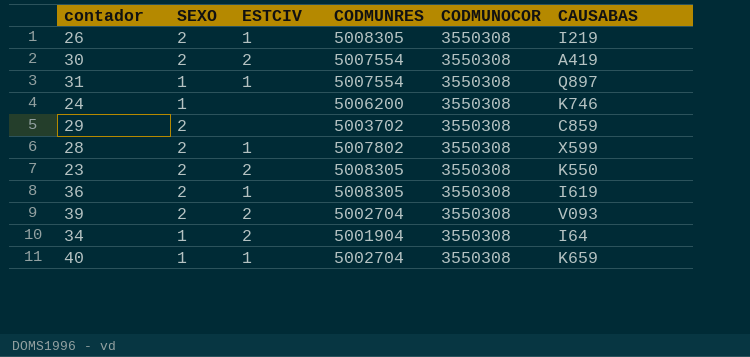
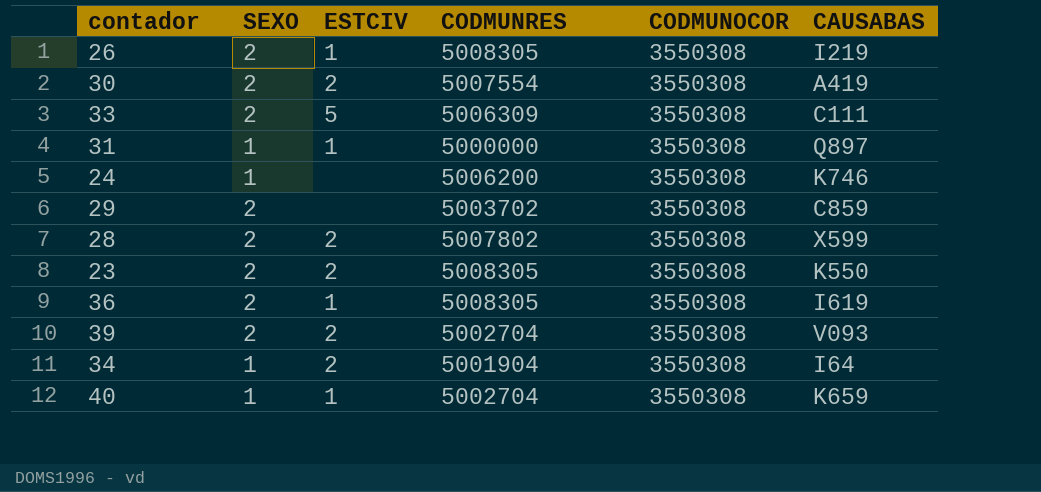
row 33: none -> 2 | 5 | 5006309 | 3550308 | C111
31 | CODMUNRES: 5007554 -> 5000000
28 | ESTCIV: 1 -> 2

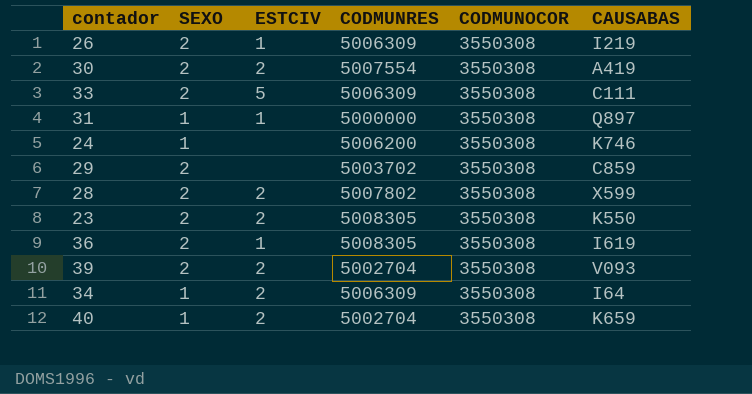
26 | CODMUNRES: 5008305 -> 5006309
34 | CODMUNRES: 5001904 -> 5006309
40 | ESTCIV: 1 -> 2

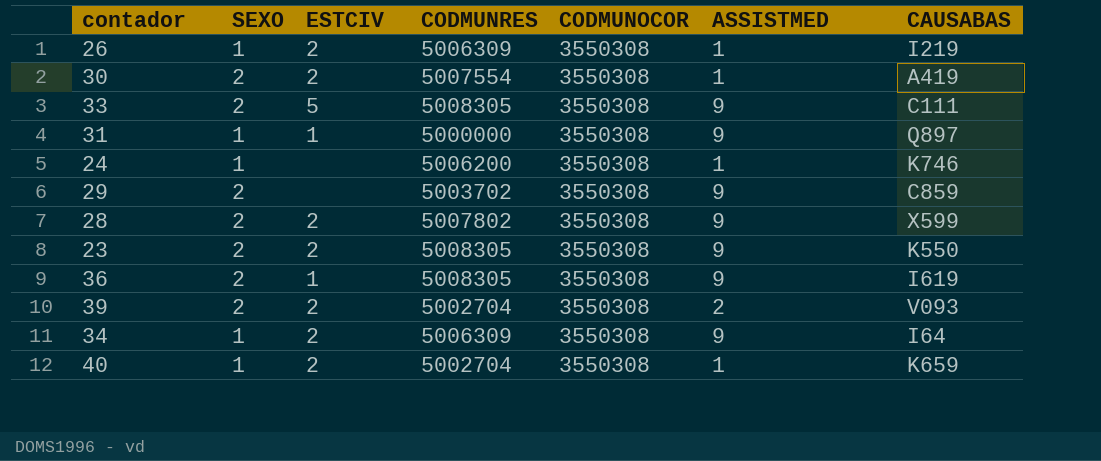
column ASSISTMED | position: none -> 6
26 | SEXO: 2 -> 1
26 | ESTCIV: 1 -> 2
33 | CODMUNRES: 5006309 -> 5008305

